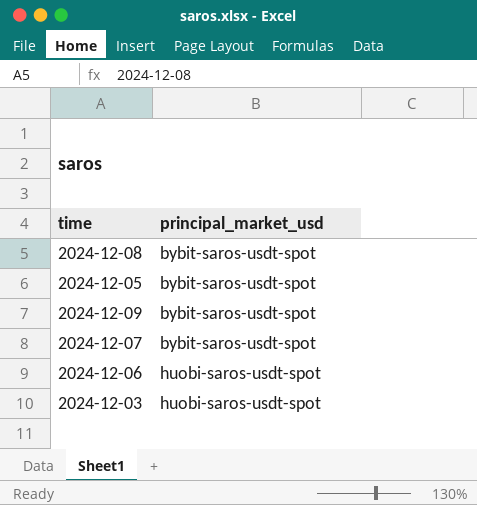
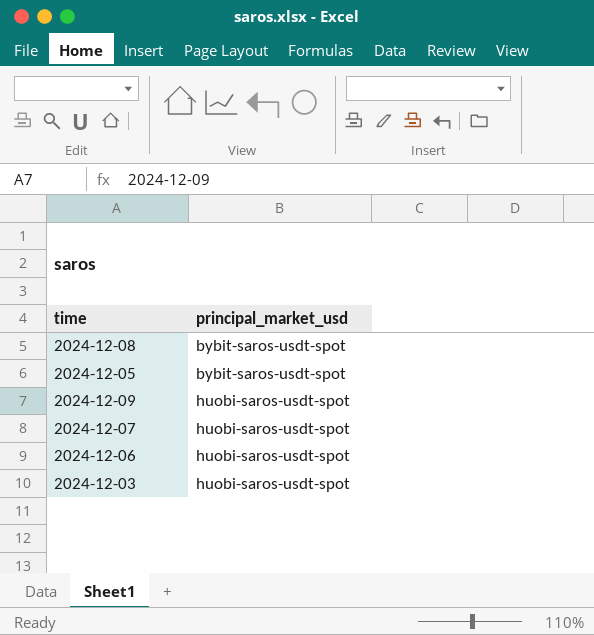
2024-12-09 | principal_market_usd: bybit-saros-usdt-spot -> huobi-saros-usdt-spot
2024-12-07 | principal_market_usd: bybit-saros-usdt-spot -> huobi-saros-usdt-spot

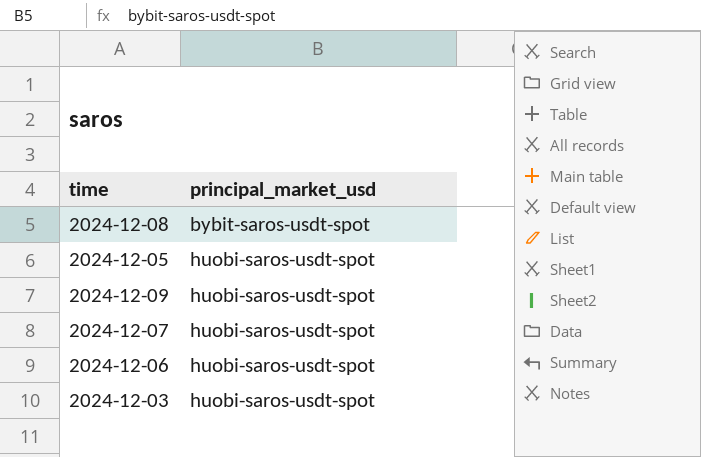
2024-12-05 | principal_market_usd: bybit-saros-usdt-spot -> huobi-saros-usdt-spot

